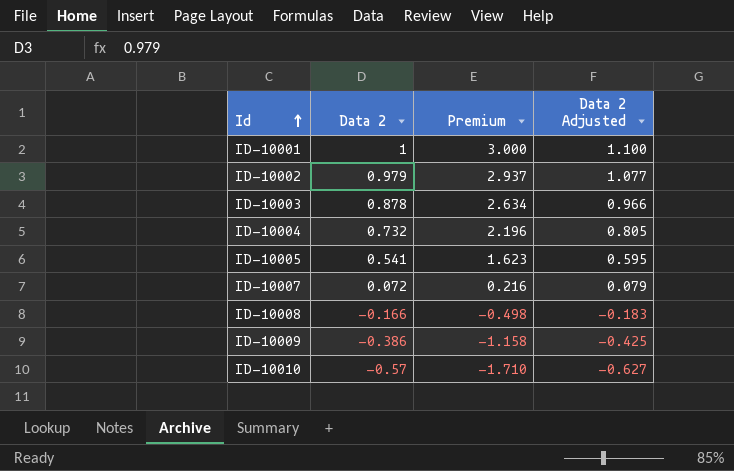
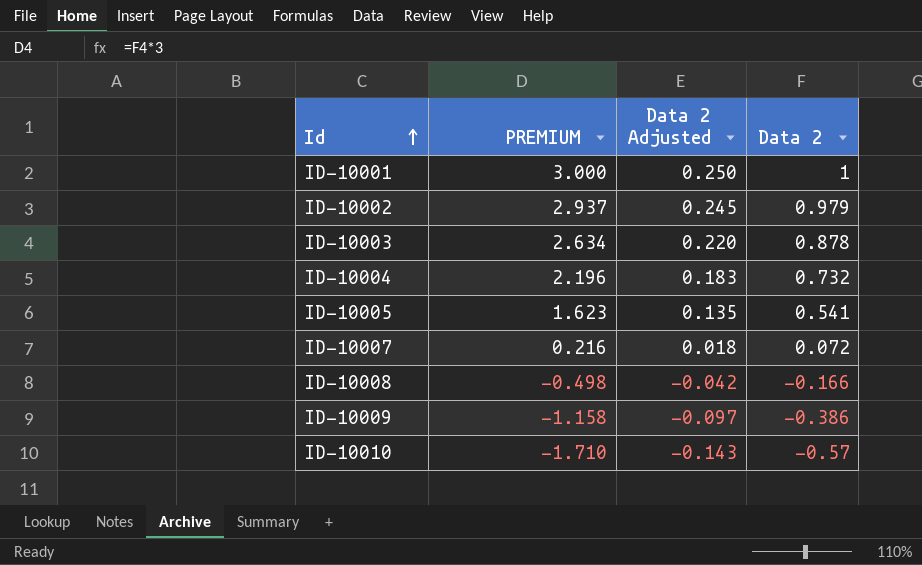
column name: Premium -> PREMIUM
column Data 2 Adjusted | formula: [Data 2] * 1.1 -> [Data 2] * 0.25
column Data 2 | position: 2 -> 4

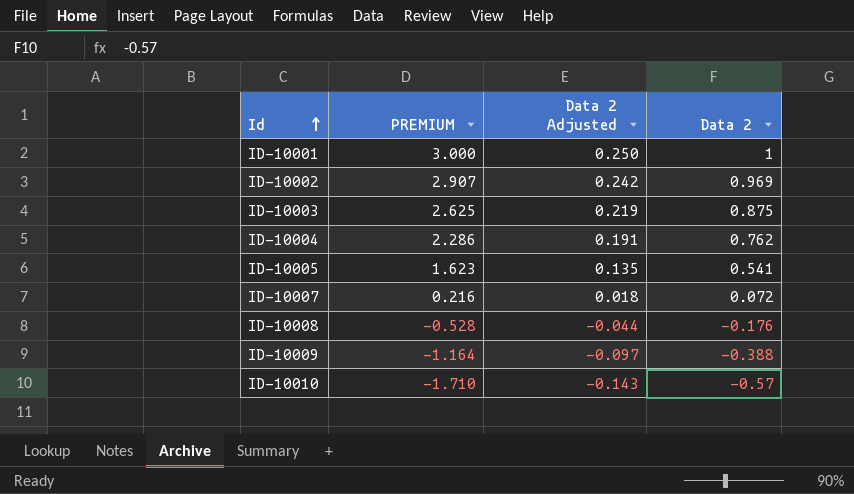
ID-10002 | PREMIUM: 2.937 -> 2.907
ID-10002 | Data 2 Adjusted: 0.245 -> 0.242
ID-10002 | Data 2: 0.979 -> 0.969
ID-10003 | PREMIUM: 2.634 -> 2.625
ID-10003 | Data 2 Adjusted: 0.220 -> 0.219
ID-10003 | Data 2: 0.878 -> 0.875
ID-10004 | PREMIUM: 2.196 -> 2.286
ID-10004 | Data 2 Adjusted: 0.183 -> 0.191
ID-10004 | Data 2: 0.732 -> 0.762
ID-10008 | PREMIUM: -0.498 -> -0.528
ID-10008 | Data 2 Adjusted: -0.042 -> -0.044
ID-10008 | Data 2: -0.166 -> -0.176
ID-10009 | PREMIUM: -1.158 -> -1.164
ID-10009 | Data 2: -0.386 -> -0.388

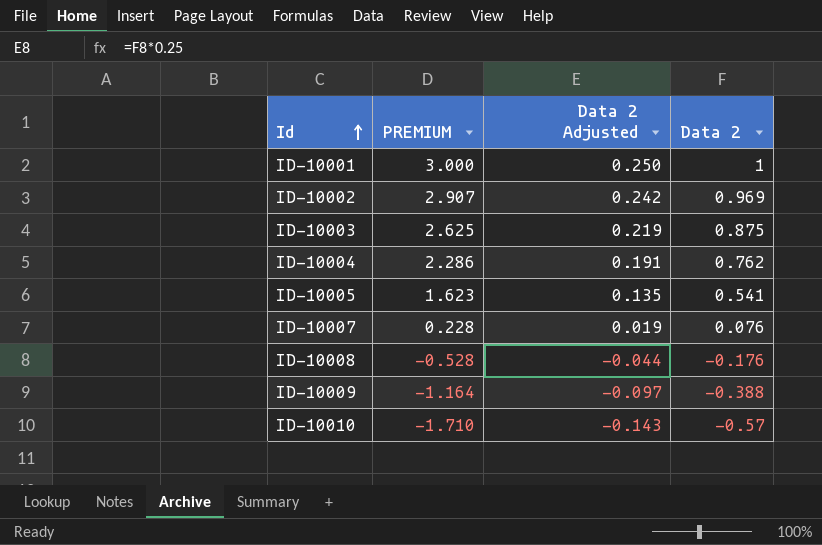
ID-10007 | PREMIUM: 0.216 -> 0.228
ID-10007 | Data 2 Adjusted: 0.018 -> 0.019
ID-10007 | Data 2: 0.072 -> 0.076

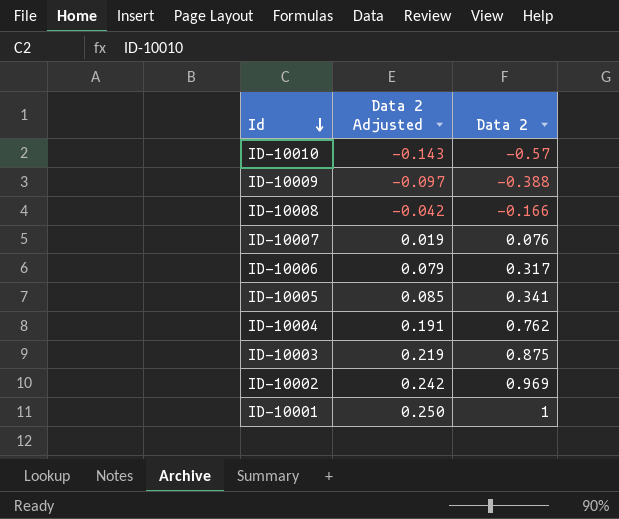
row order: Id ascending -> Id descending
column PREMIUM | formula: [Data 2] * 3 -> none
ID-10008 | Data 2 Adjusted: -0.044 -> -0.042
ID-10008 | Data 2: -0.176 -> -0.166
row ID-10006: none -> 0.079 | 0.317
ID-10005 | Data 2 Adjusted: 0.135 -> 0.085
ID-10005 | Data 2: 0.541 -> 0.341

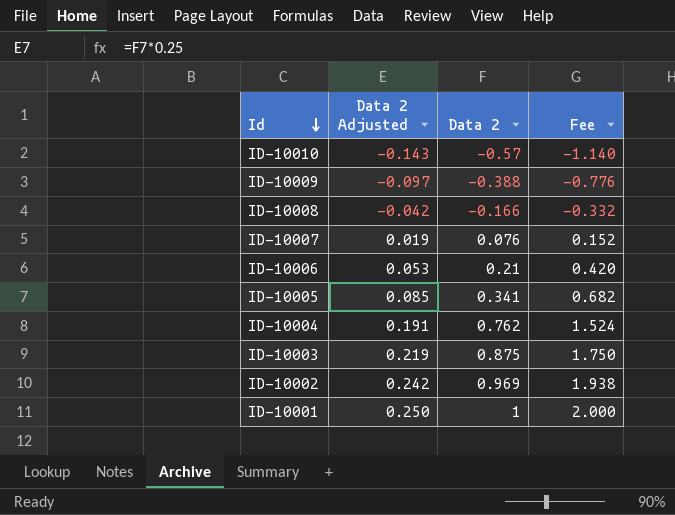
column Fee | formula: none -> [Data 2] * 2
ID-10006 | Data 2 Adjusted: 0.079 -> 0.053
ID-10006 | Data 2: 0.317 -> 0.21

